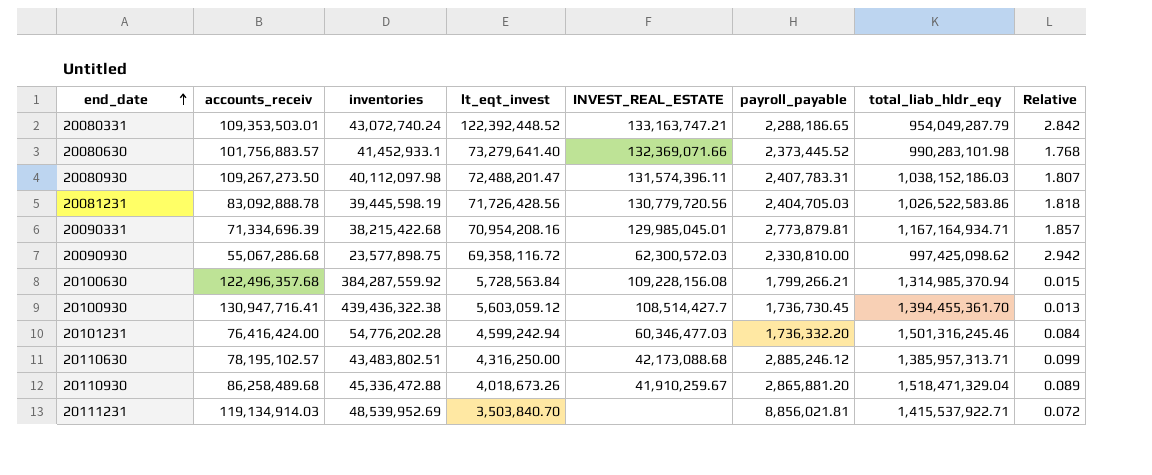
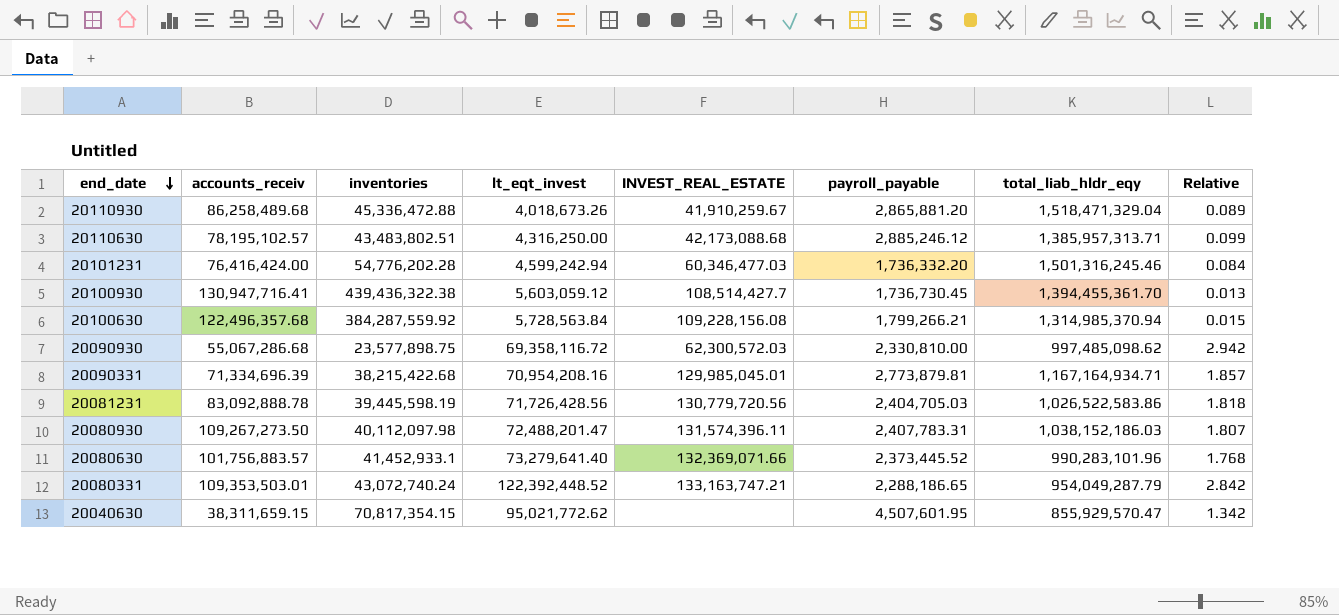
row order: end_date ascending -> end_date descending
row 20111231: 119,134,914.03 | 48,539,952.69 | 3,503,840.70 | none | 8,856,021.81 | 1,415,537,922.71 | 0.072 -> none
20090930 | total_liab_hldr_eqy: 997,425,098.62 -> 997,485,098.62
20080630 | total_liab_hldr_eqy: 990,283,101.98 -> 990,283,101.96
row 20040630: none -> 38,311,659.15 | 70,817,354.15 | 95,021,772.62 | none | 4,507,601.95 | 855,929,570.47 | 1.342

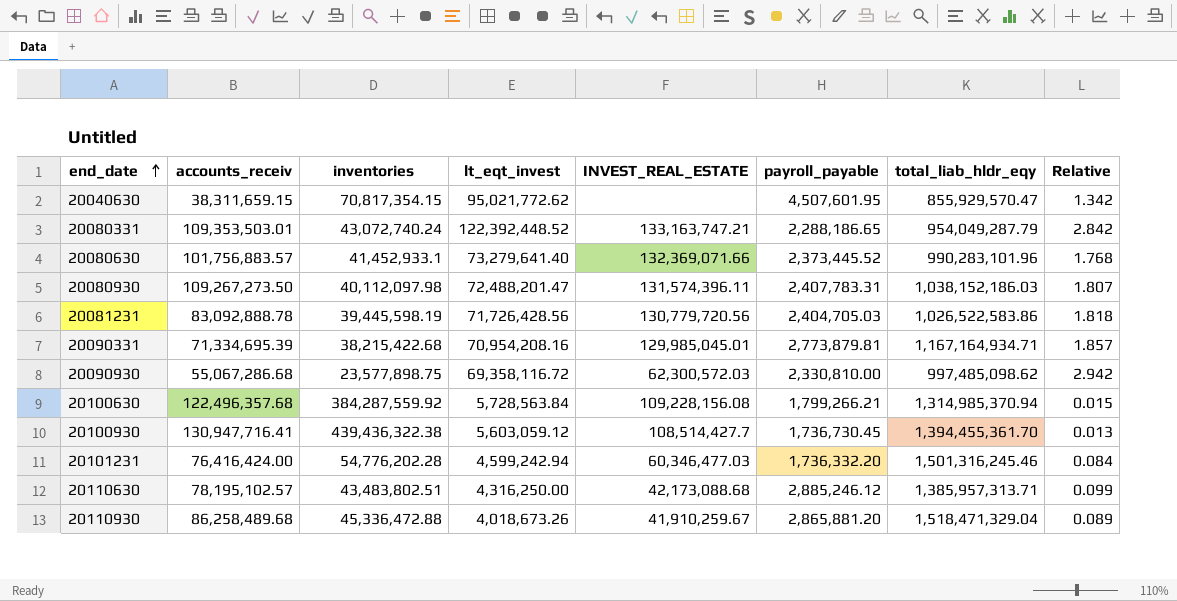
row order: end_date descending -> end_date ascending
20090331 | accounts_receiv: 71,334,696.39 -> 71,334,695.39

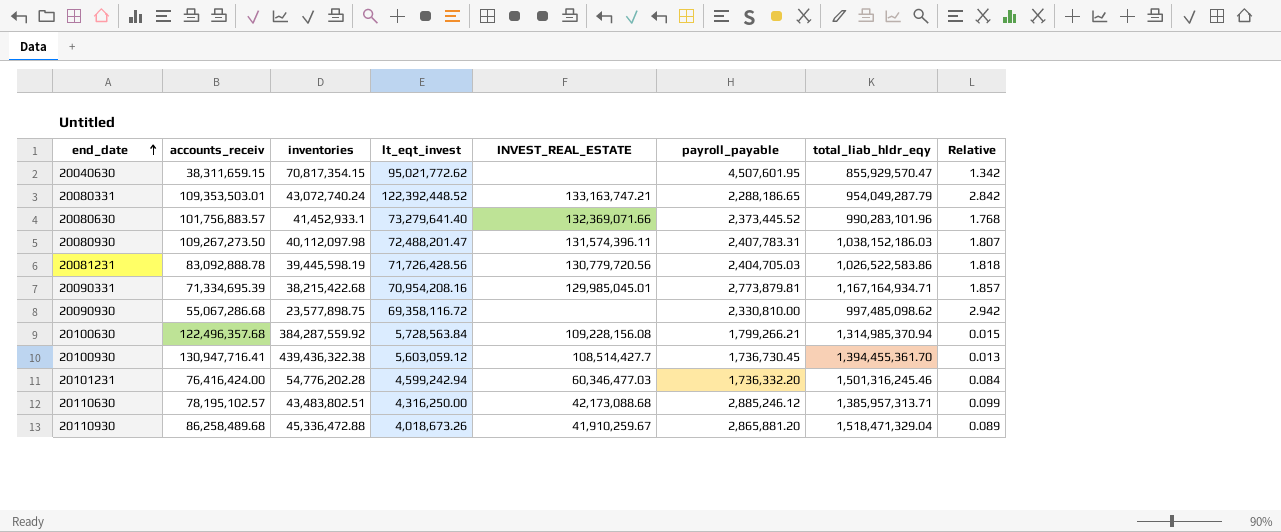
20090930 | INVEST_REAL_ESTATE: 62,300,572.03 -> none

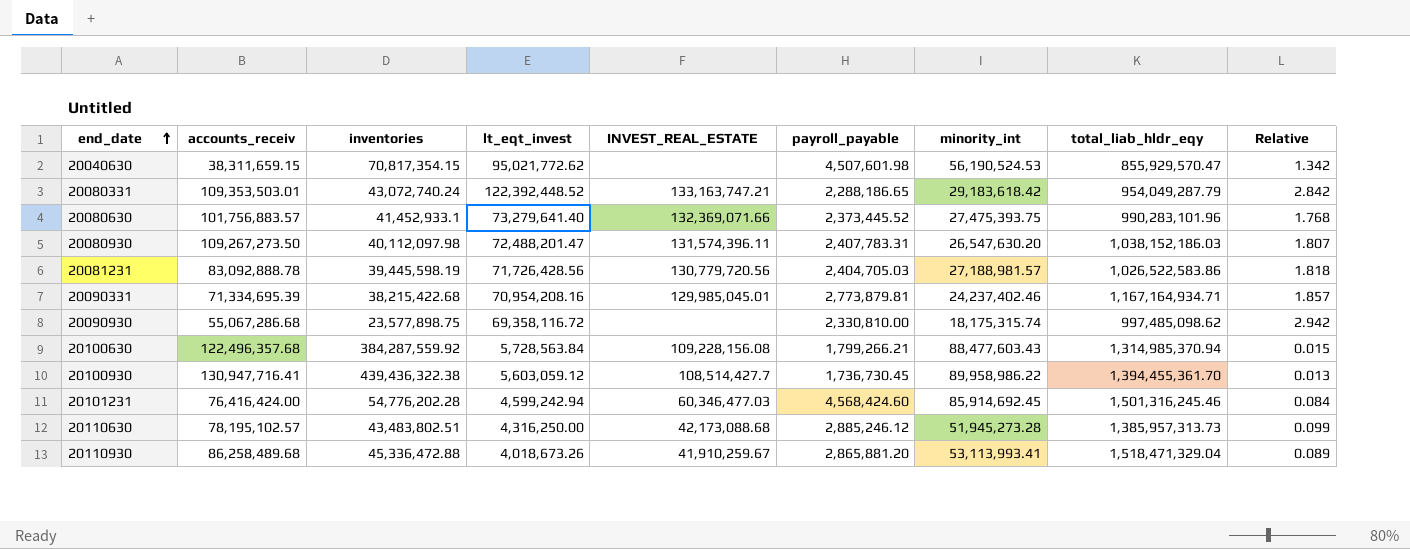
column minority_int | position: none -> 7
20040630 | payroll_payable: 4,507,601.95 -> 4,507,601.98
20101231 | payroll_payable: 1,736,332.20 -> 4,568,424.60
20110630 | total_liab_hldr_eqy: 1,385,957,313.71 -> 1,385,957,313.73

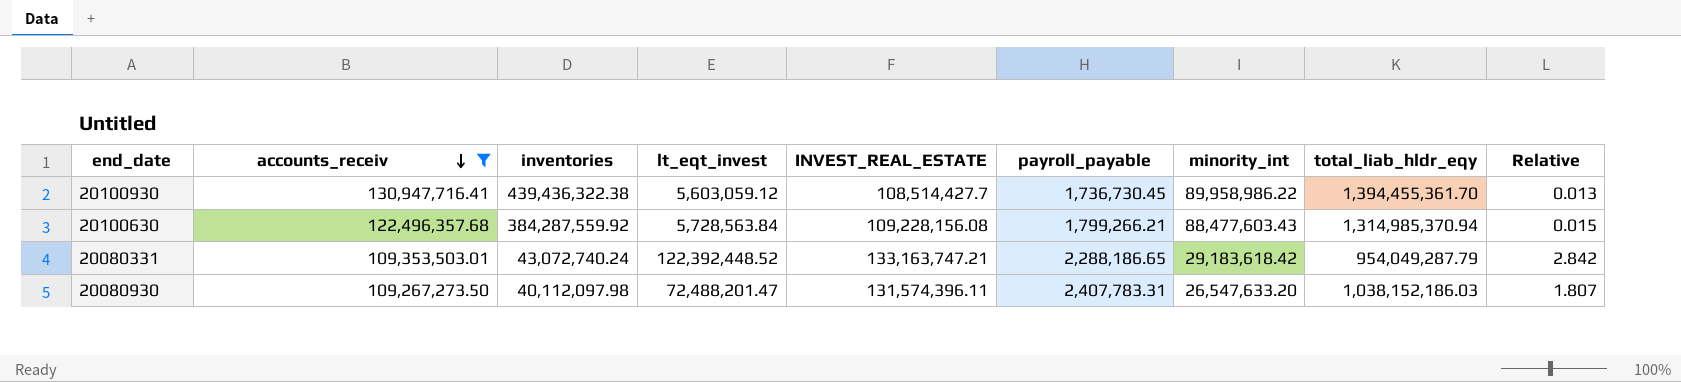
filter: none -> accounts_receiv >= 109,267,273.50
row order: end_date ascending -> accounts_receiv descending
20080930 | minority_int: 26,547,630.20 -> 26,547,633.20

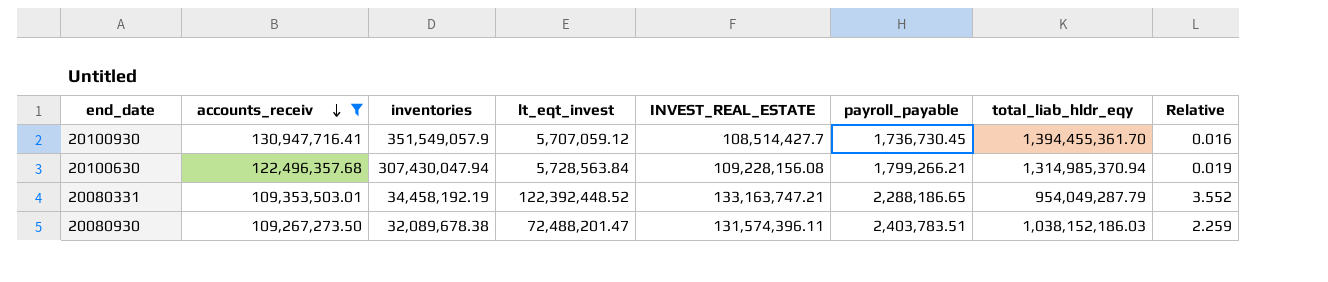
column minority_int | position: 7 -> none
20100930 | inventories: 439,436,322.38 -> 351,549,057.9
20100930 | lt_eqt_invest: 5,603,059.12 -> 5,707,059.12
20100930 | Relative: 0.013 -> 0.016
20100630 | inventories: 384,287,559.92 -> 307,430,047.94
20100630 | Relative: 0.015 -> 0.019
20080331 | inventories: 43,072,740.24 -> 34,458,192.19
20080331 | Relative: 2.842 -> 3.552
20080930 | inventories: 40,112,097.98 -> 32,089,678.38
20080930 | payroll_payable: 2,407,783.31 -> 2,403,783.51
20080930 | Relative: 1.807 -> 2.259

